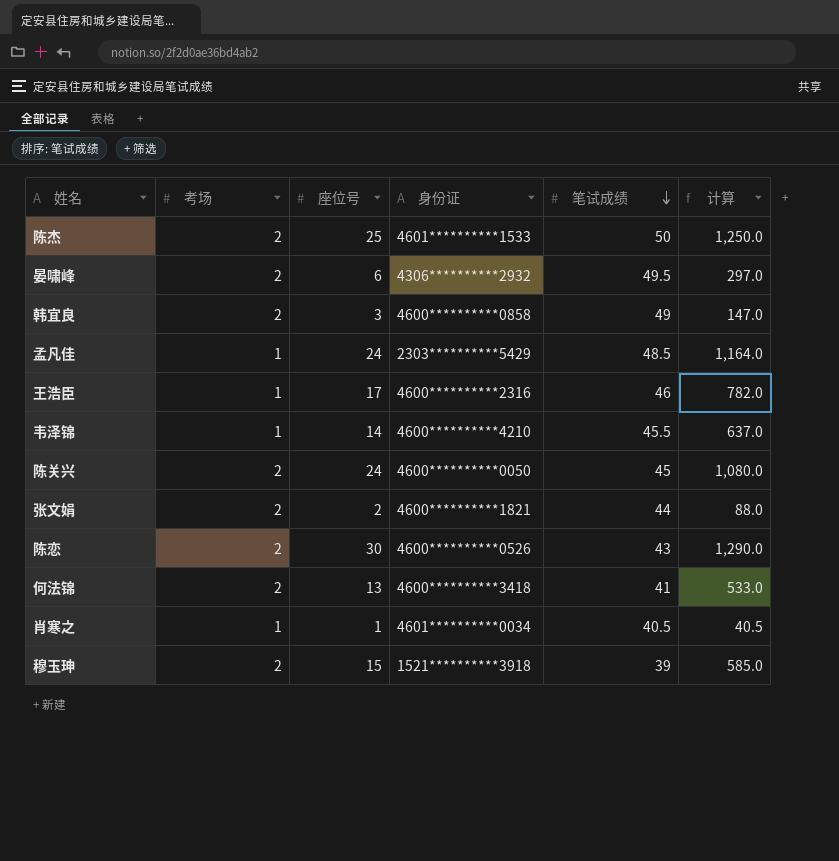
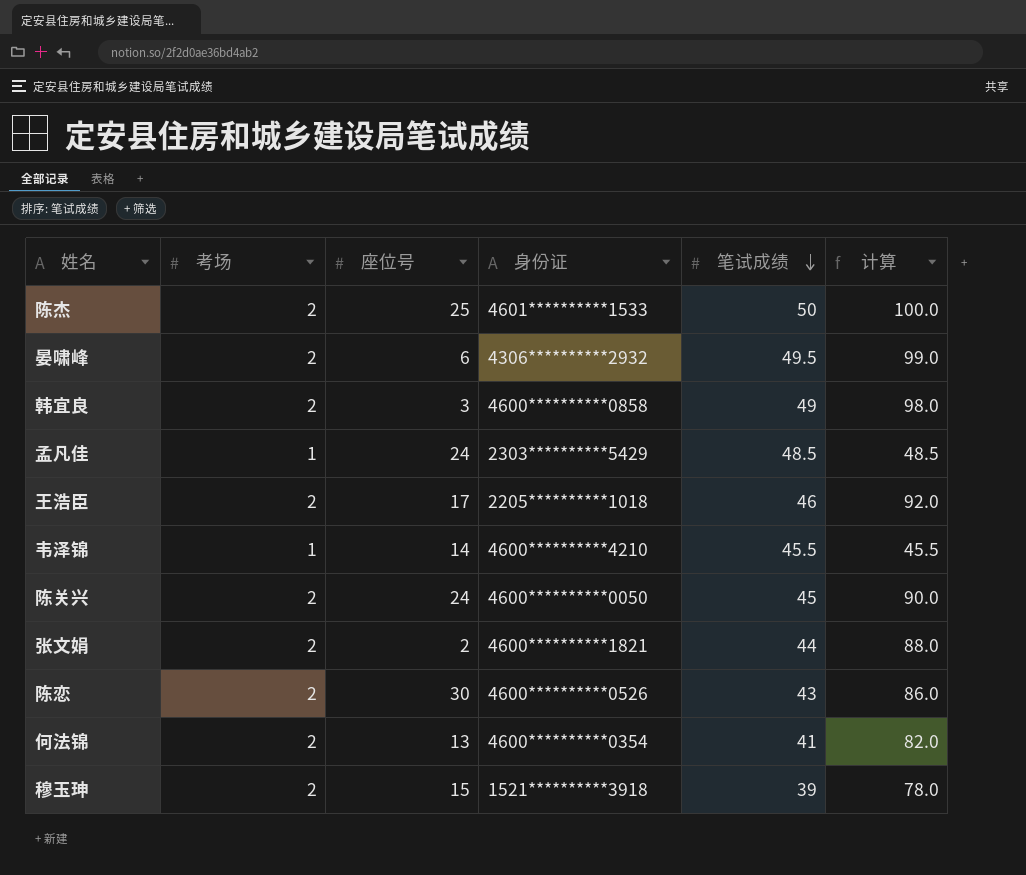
column 计算 | formula: [座位号] * [笔试成绩] -> [考场] * [笔试成绩]
row 肖寒之: 1 | 1 | 4601**********0034 | 40.5 | 40.5 -> none
王浩臣 | 考场: 1 -> 2
王浩臣 | 身份证: 4600**********2316 -> 2205**********1018
何法锦 | 身份证: 4600**********3418 -> 4600**********0354

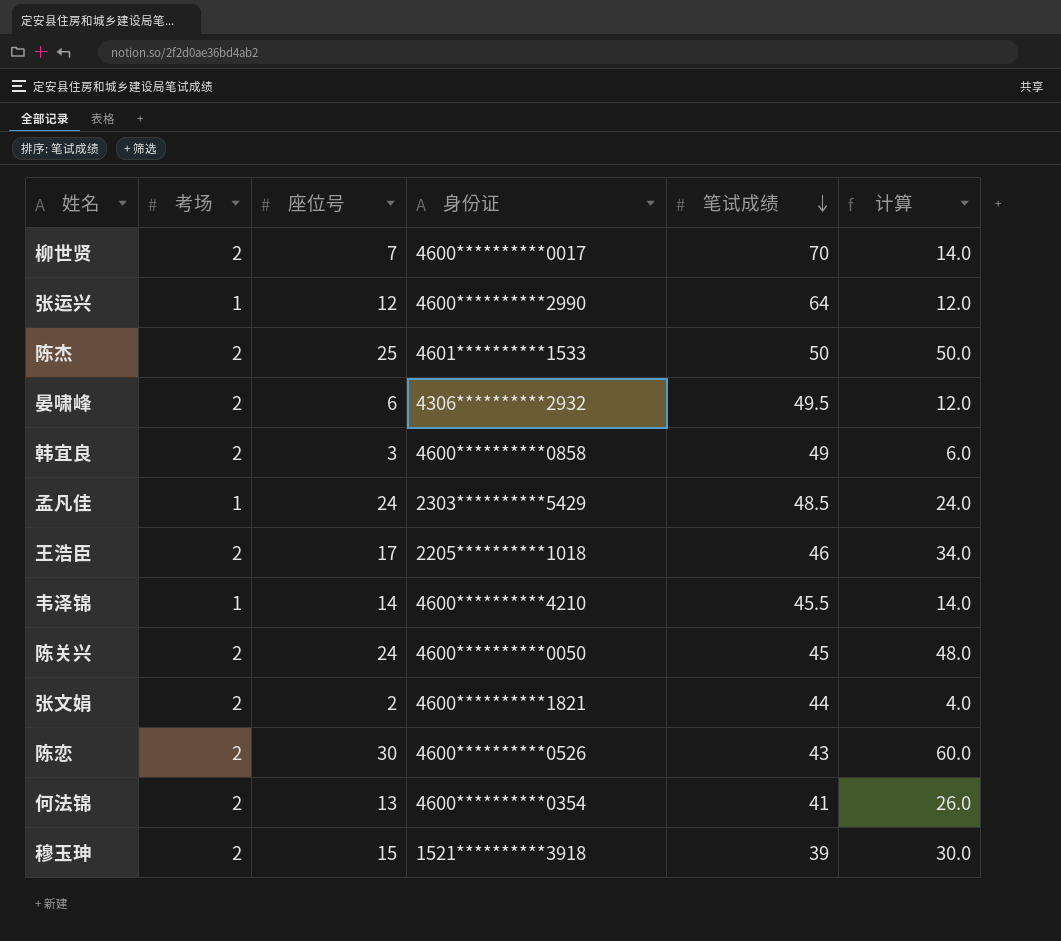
column 计算 | formula: [考场] * [笔试成绩] -> [考场] * [座位号]
row 柳世贤: none -> 2 | 7 | 4600**********0017 | 70 | 14.0
row 张运兴: none -> 1 | 12 | 4600**********2990 | 64 | 12.0

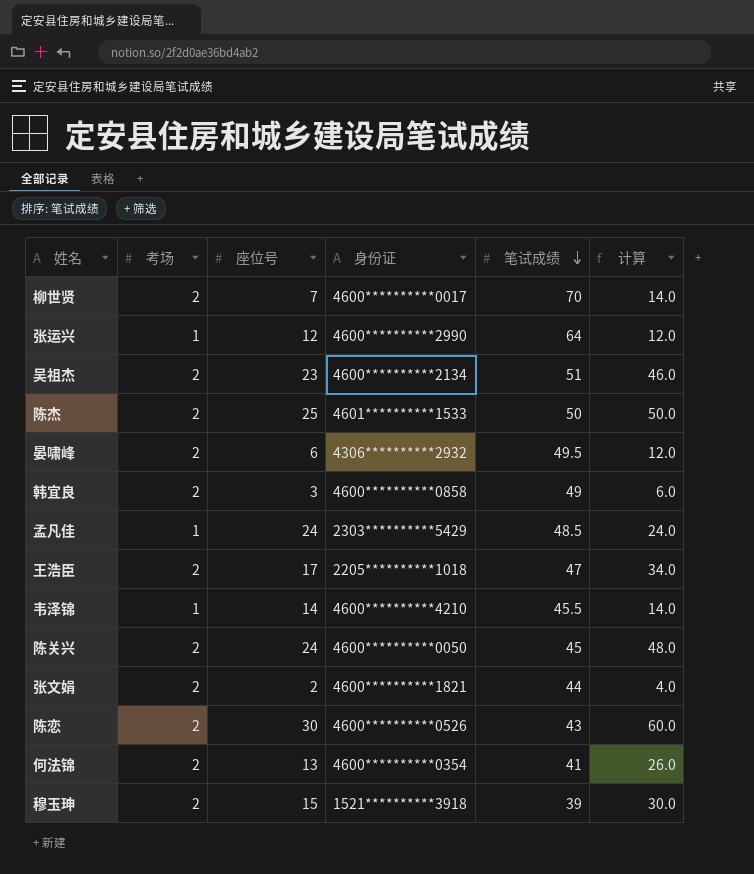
row 吴祖杰: none -> 2 | 23 | 4600**********2134 | 51 | 46.0
王浩臣 | 笔试成绩: 46 -> 47

